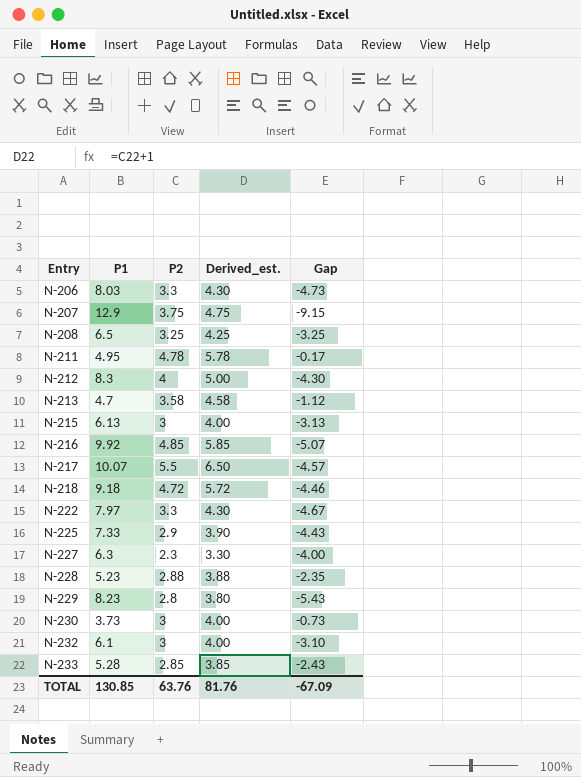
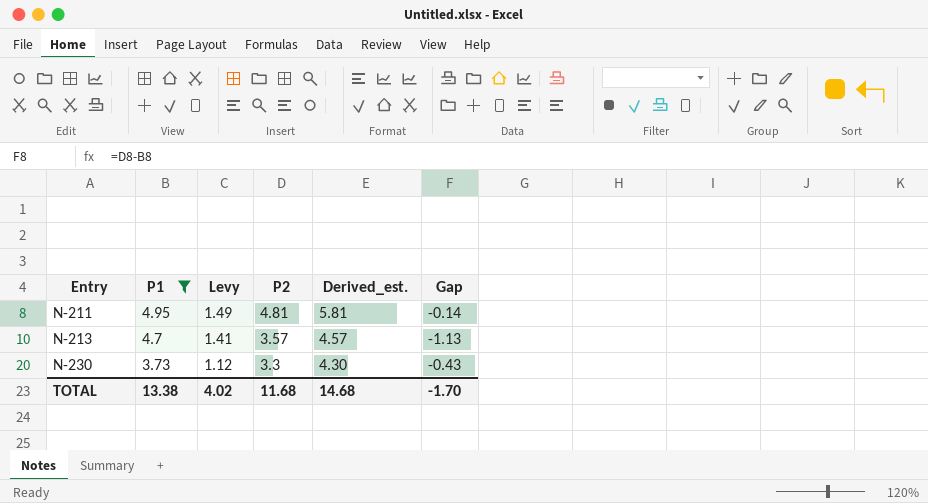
filter: none -> P1 <= 4.95
column Levy | formula: none -> [P1] * 0.3
N-211 | P2: 4.78 -> 4.81
N-211 | Derived_est.: 5.78 -> 5.81
N-211 | Gap: -0.17 -> -0.14
N-213 | P2: 3.58 -> 3.57
N-213 | Derived_est.: 4.58 -> 4.57
N-213 | Gap: -1.12 -> -1.13
N-230 | P2: 3 -> 3.3
N-230 | Derived_est.: 4.00 -> 4.30
N-230 | Gap: -0.73 -> -0.43
TOTAL | P1: 130.85 -> 13.38
TOTAL | P2: 63.76 -> 11.68
TOTAL | Derived_est.: 81.76 -> 14.68
TOTAL | Gap: -67.09 -> -1.70

